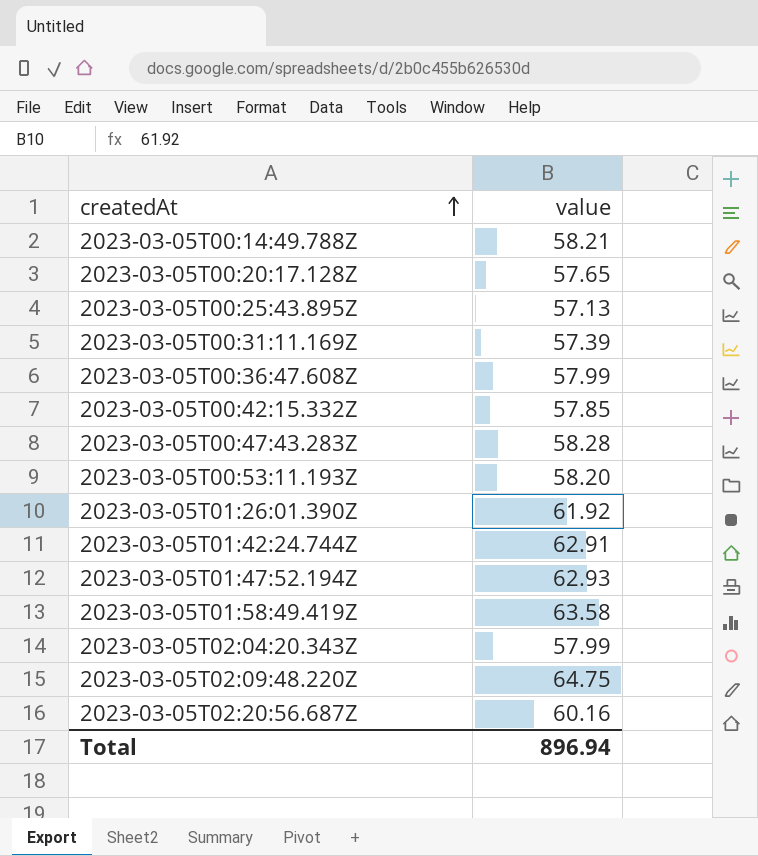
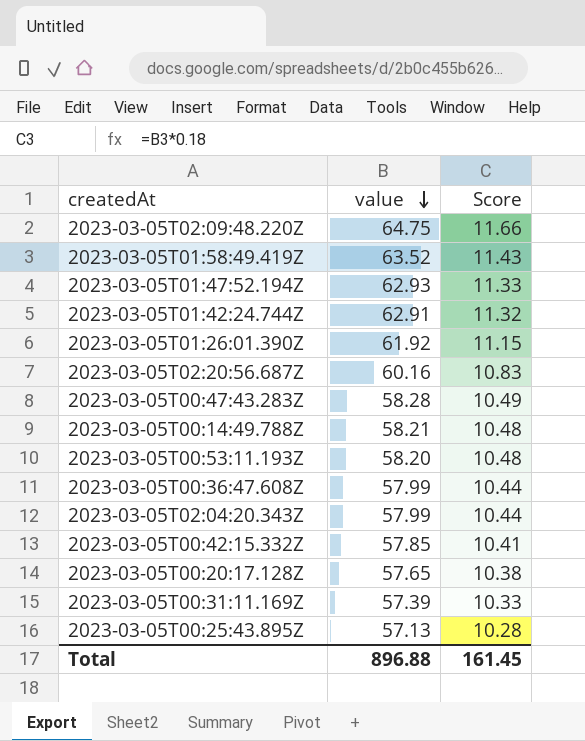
row order: createdAt ascending -> value descending
column Score | formula: none -> [value] * 0.18
2023-03-05T01:58:49.419Z | value: 63.58 -> 63.52
Total | value: 896.94 -> 896.88

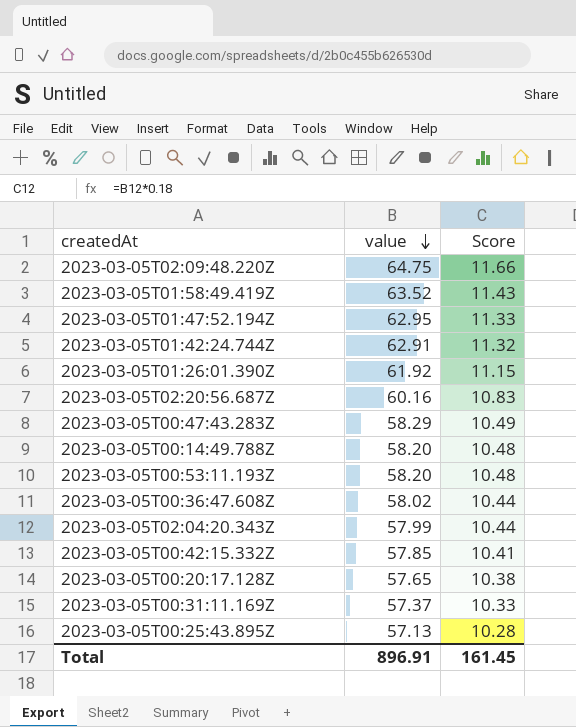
2023-03-05T01:47:52.194Z | value: 62.93 -> 62.95
2023-03-05T00:47:43.283Z | value: 58.28 -> 58.29
2023-03-05T00:14:49.788Z | value: 58.21 -> 58.20
2023-03-05T00:36:47.608Z | value: 57.99 -> 58.02
2023-03-05T00:31:11.169Z | value: 57.39 -> 57.37
Total | value: 896.88 -> 896.91

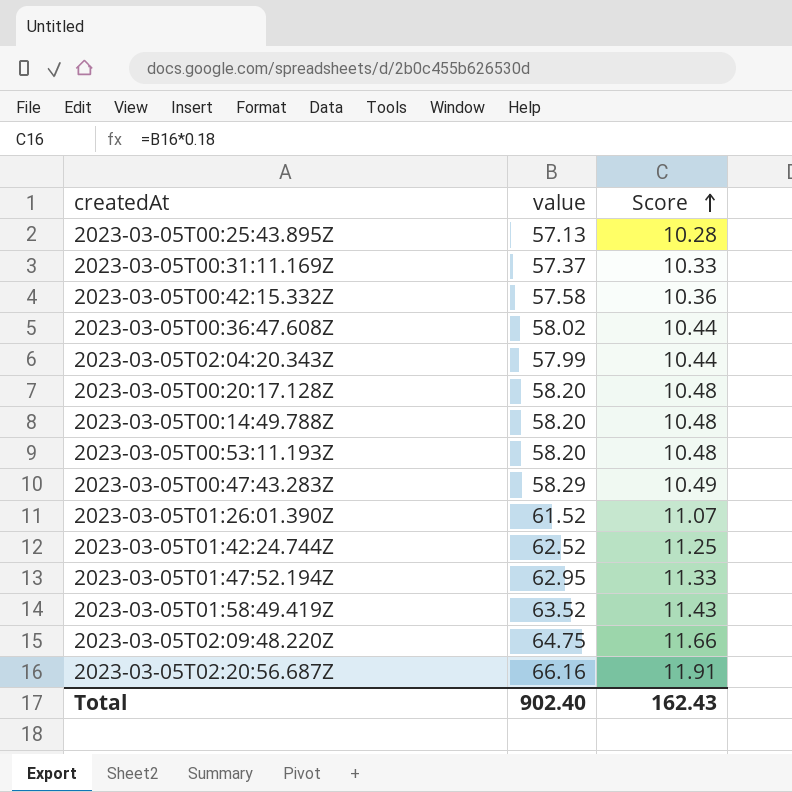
row order: value descending -> Score ascending
2023-03-05T00:42:15.332Z | value: 57.85 -> 57.58
2023-03-05T00:42:15.332Z | Score: 10.41 -> 10.36
2023-03-05T00:20:17.128Z | value: 57.65 -> 58.20
2023-03-05T00:20:17.128Z | Score: 10.38 -> 10.48
2023-03-05T01:26:01.390Z | value: 61.92 -> 61.52
2023-03-05T01:26:01.390Z | Score: 11.15 -> 11.07
2023-03-05T01:42:24.744Z | value: 62.91 -> 62.52
2023-03-05T01:42:24.744Z | Score: 11.32 -> 11.25
2023-03-05T02:20:56.687Z | value: 60.16 -> 66.16
2023-03-05T02:20:56.687Z | Score: 10.83 -> 11.91
Total | value: 896.91 -> 902.40
Total | Score: 161.45 -> 162.43

